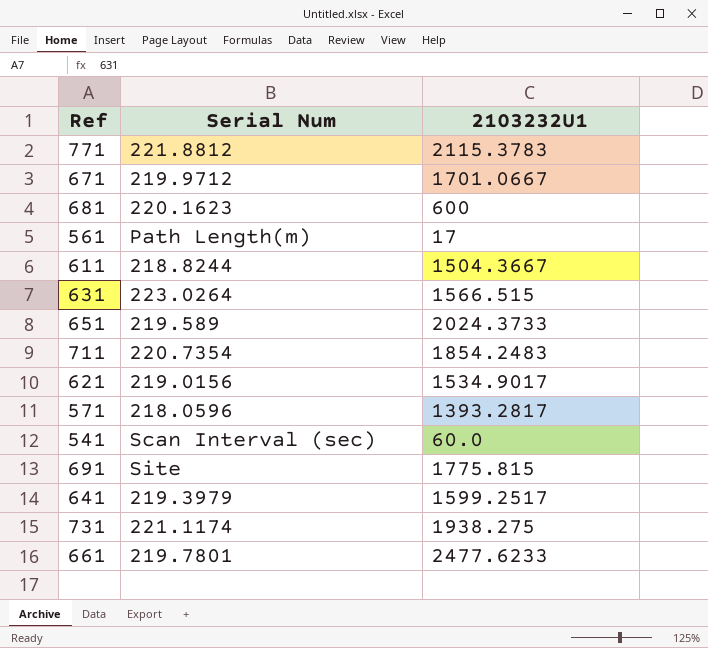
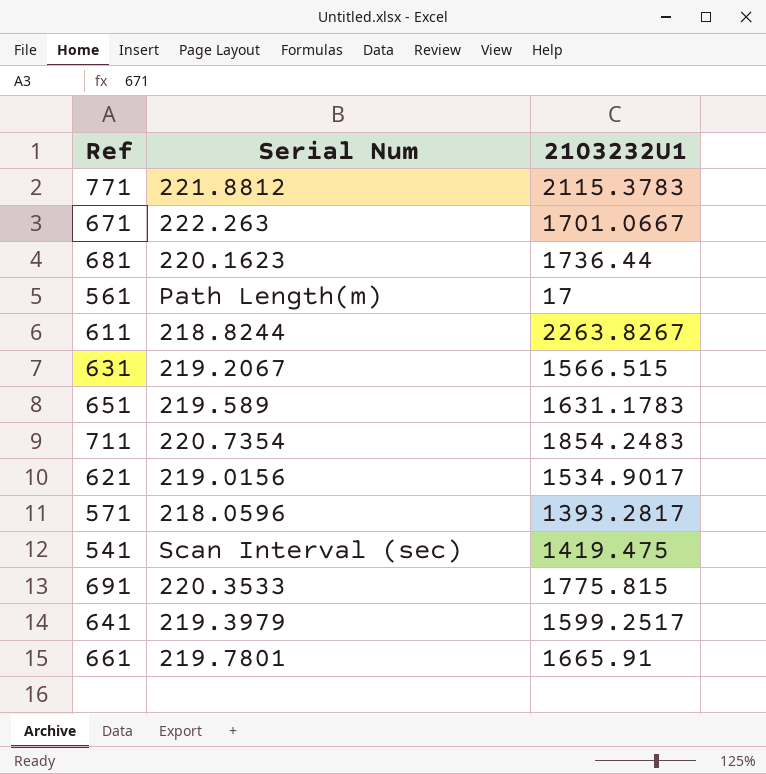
row 731: 221.1174 | 1938.275 -> none
671 | Serial Num: 219.9712 -> 222.263
681 | 2103232U1: 600 -> 1736.44
611 | 2103232U1: 1504.3667 -> 2263.8267
631 | Serial Num: 223.0264 -> 219.2067
651 | 2103232U1: 2024.3733 -> 1631.1783
541 | 2103232U1: 60.0 -> 1419.475
691 | Serial Num: Site -> 220.3533
661 | 2103232U1: 2477.6233 -> 1665.91

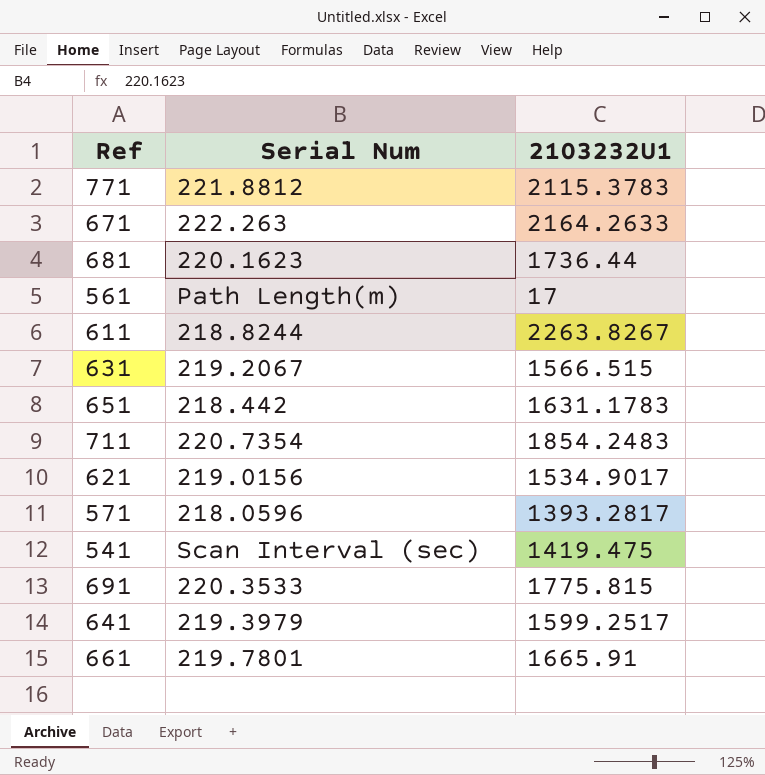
671 | 2103232U1: 1701.0667 -> 2164.2633
651 | Serial Num: 219.589 -> 218.442

